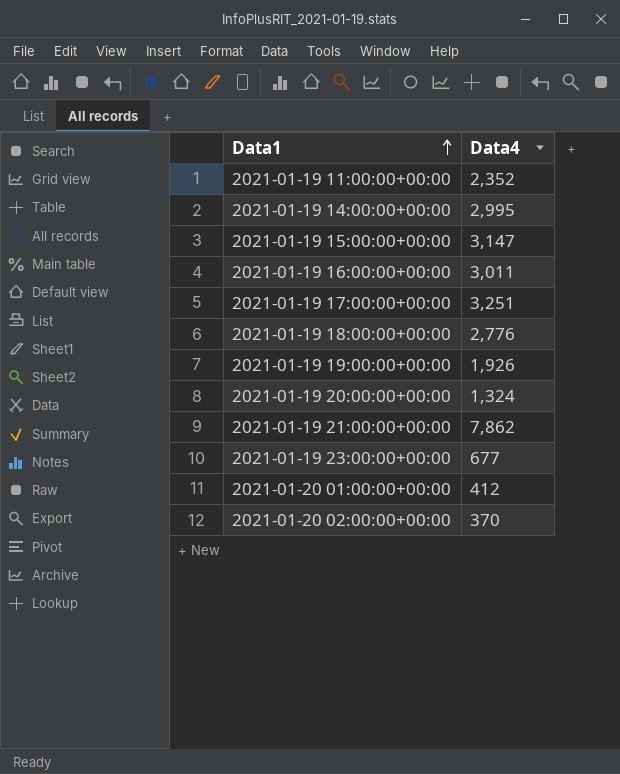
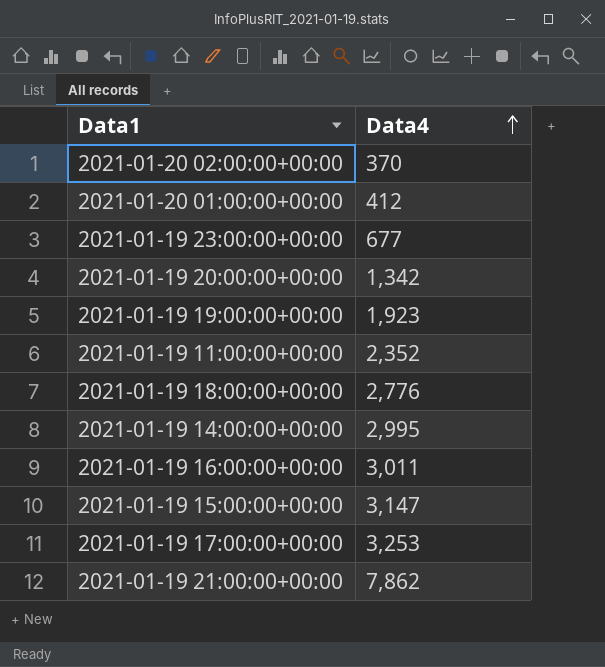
row order: Data1 ascending -> Data4 ascending
2021-01-19 20:00:00+00:00 | Data4: 1,324 -> 1,342
2021-01-19 19:00:00+00:00 | Data4: 1,926 -> 1,923
2021-01-19 17:00:00+00:00 | Data4: 3,251 -> 3,253

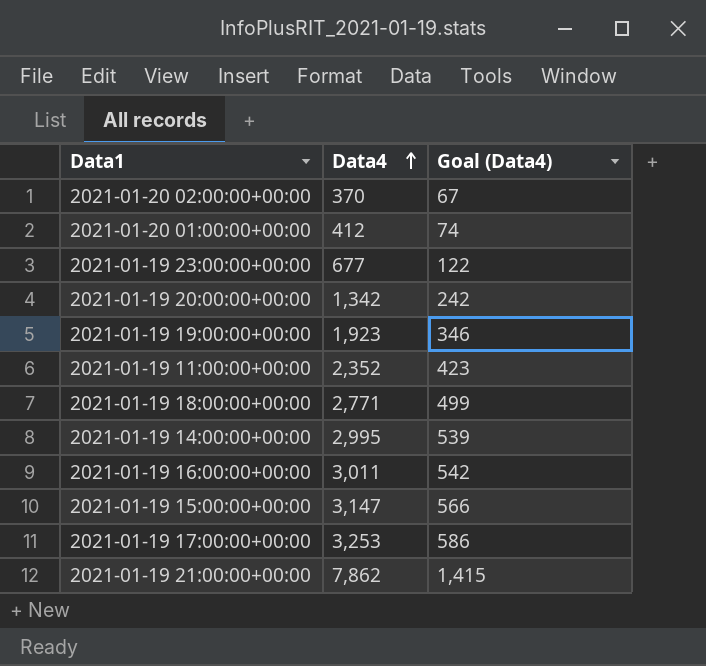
column Goal (Data4) | formula: none -> [Data4] * 0.18
2021-01-19 18:00:00+00:00 | Data4: 2,776 -> 2,771

